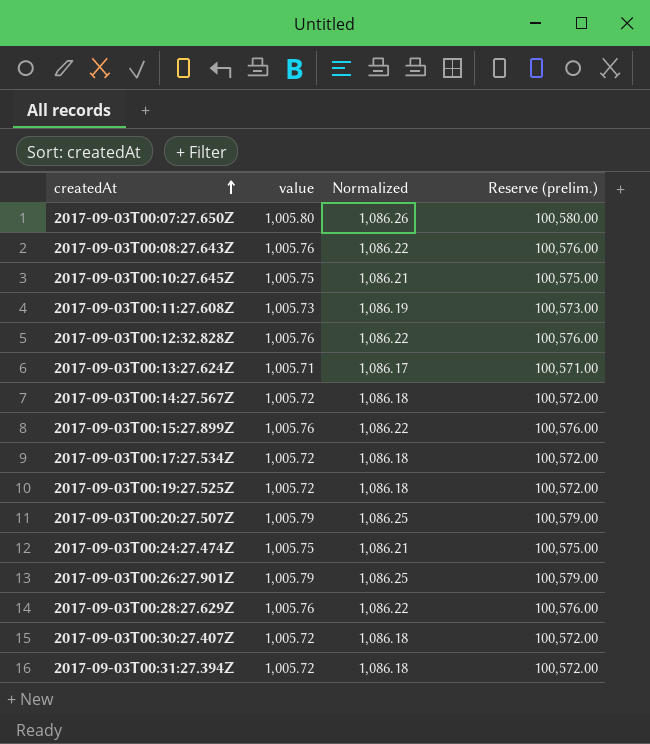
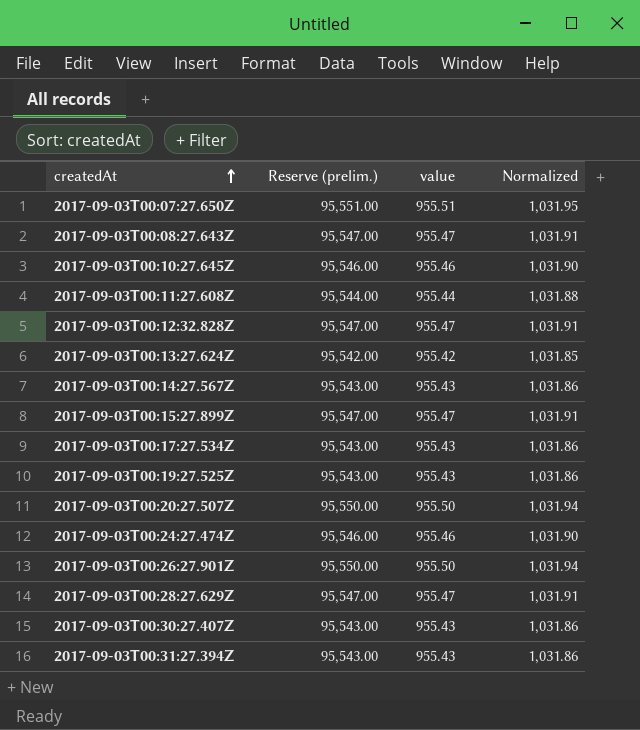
column Reserve (prelim.) | position: 4 -> 2
2017-09-03T00:07:27.650Z | Reserve (prelim.): 100,580.00 -> 95,551.00
2017-09-03T00:07:27.650Z | value: 1,005.80 -> 955.51
2017-09-03T00:07:27.650Z | Normalized: 1,086.26 -> 1,031.95
2017-09-03T00:08:27.643Z | Reserve (prelim.): 100,576.00 -> 95,547.00
2017-09-03T00:08:27.643Z | value: 1,005.76 -> 955.47
2017-09-03T00:08:27.643Z | Normalized: 1,086.22 -> 1,031.91
2017-09-03T00:10:27.645Z | Reserve (prelim.): 100,575.00 -> 95,546.00
2017-09-03T00:10:27.645Z | value: 1,005.75 -> 955.46
2017-09-03T00:10:27.645Z | Normalized: 1,086.21 -> 1,031.90
2017-09-03T00:11:27.608Z | Reserve (prelim.): 100,573.00 -> 95,544.00
2017-09-03T00:11:27.608Z | value: 1,005.73 -> 955.44
2017-09-03T00:11:27.608Z | Normalized: 1,086.19 -> 1,031.88
2017-09-03T00:12:32.828Z | Reserve (prelim.): 100,576.00 -> 95,547.00
2017-09-03T00:12:32.828Z | value: 1,005.76 -> 955.47
2017-09-03T00:12:32.828Z | Normalized: 1,086.22 -> 1,031.91
2017-09-03T00:13:27.624Z | Reserve (prelim.): 100,571.00 -> 95,542.00
2017-09-03T00:13:27.624Z | value: 1,005.71 -> 955.42
2017-09-03T00:13:27.624Z | Normalized: 1,086.17 -> 1,031.85
2017-09-03T00:14:27.567Z | Reserve (prelim.): 100,572.00 -> 95,543.00
2017-09-03T00:14:27.567Z | value: 1,005.72 -> 955.43
2017-09-03T00:14:27.567Z | Normalized: 1,086.18 -> 1,031.86
2017-09-03T00:15:27.899Z | Reserve (prelim.): 100,576.00 -> 95,547.00
2017-09-03T00:15:27.899Z | value: 1,005.76 -> 955.47
2017-09-03T00:15:27.899Z | Normalized: 1,086.22 -> 1,031.91
2017-09-03T00:17:27.534Z | Reserve (prelim.): 100,572.00 -> 95,543.00
2017-09-03T00:17:27.534Z | value: 1,005.72 -> 955.43
2017-09-03T00:17:27.534Z | Normalized: 1,086.18 -> 1,031.86
2017-09-03T00:19:27.525Z | Reserve (prelim.): 100,572.00 -> 95,543.00
2017-09-03T00:19:27.525Z | value: 1,005.72 -> 955.43
2017-09-03T00:19:27.525Z | Normalized: 1,086.18 -> 1,031.86
2017-09-03T00:20:27.507Z | Reserve (prelim.): 100,579.00 -> 95,550.00
2017-09-03T00:20:27.507Z | value: 1,005.79 -> 955.50
2017-09-03T00:20:27.507Z | Normalized: 1,086.25 -> 1,031.94
2017-09-03T00:24:27.474Z | Reserve (prelim.): 100,575.00 -> 95,546.00
2017-09-03T00:24:27.474Z | value: 1,005.75 -> 955.46
2017-09-03T00:24:27.474Z | Normalized: 1,086.21 -> 1,031.90
2017-09-03T00:26:27.901Z | Reserve (prelim.): 100,579.00 -> 95,550.00
2017-09-03T00:26:27.901Z | value: 1,005.79 -> 955.50
2017-09-03T00:26:27.901Z | Normalized: 1,086.25 -> 1,031.94
2017-09-03T00:28:27.629Z | Reserve (prelim.): 100,576.00 -> 95,547.00
2017-09-03T00:28:27.629Z | value: 1,005.76 -> 955.47
2017-09-03T00:28:27.629Z | Normalized: 1,086.22 -> 1,031.91
2017-09-03T00:30:27.407Z | Reserve (prelim.): 100,572.00 -> 95,543.00
2017-09-03T00:30:27.407Z | value: 1,005.72 -> 955.43
2017-09-03T00:30:27.407Z | Normalized: 1,086.18 -> 1,031.86
2017-09-03T00:31:27.394Z | Reserve (prelim.): 100,572.00 -> 95,543.00
2017-09-03T00:31:27.394Z | value: 1,005.72 -> 955.43
2017-09-03T00:31:27.394Z | Normalized: 1,086.18 -> 1,031.86

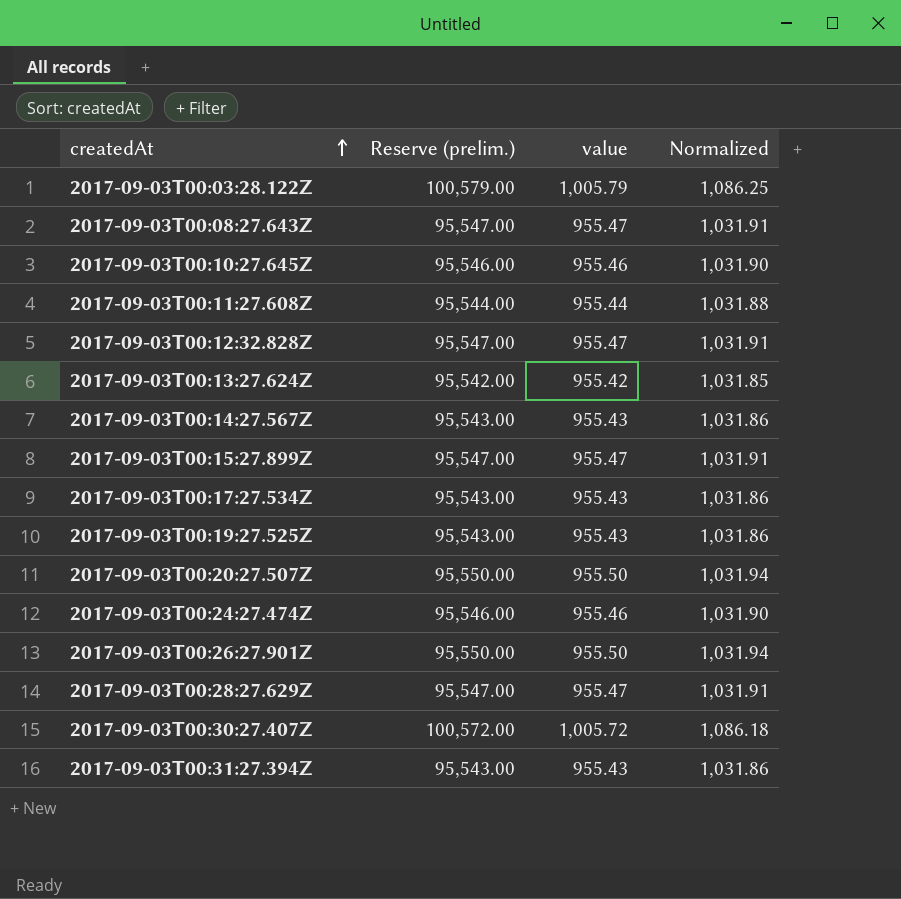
row 2017-09-03T00:07:27.650Z: 95,551.00 | 955.51 | 1,031.95 -> none
row 2017-09-03T00:03:28.122Z: none -> 100,579.00 | 1,005.79 | 1,086.25
2017-09-03T00:30:27.407Z | Reserve (prelim.): 95,543.00 -> 100,572.00
2017-09-03T00:30:27.407Z | value: 955.43 -> 1,005.72
2017-09-03T00:30:27.407Z | Normalized: 1,031.86 -> 1,086.18

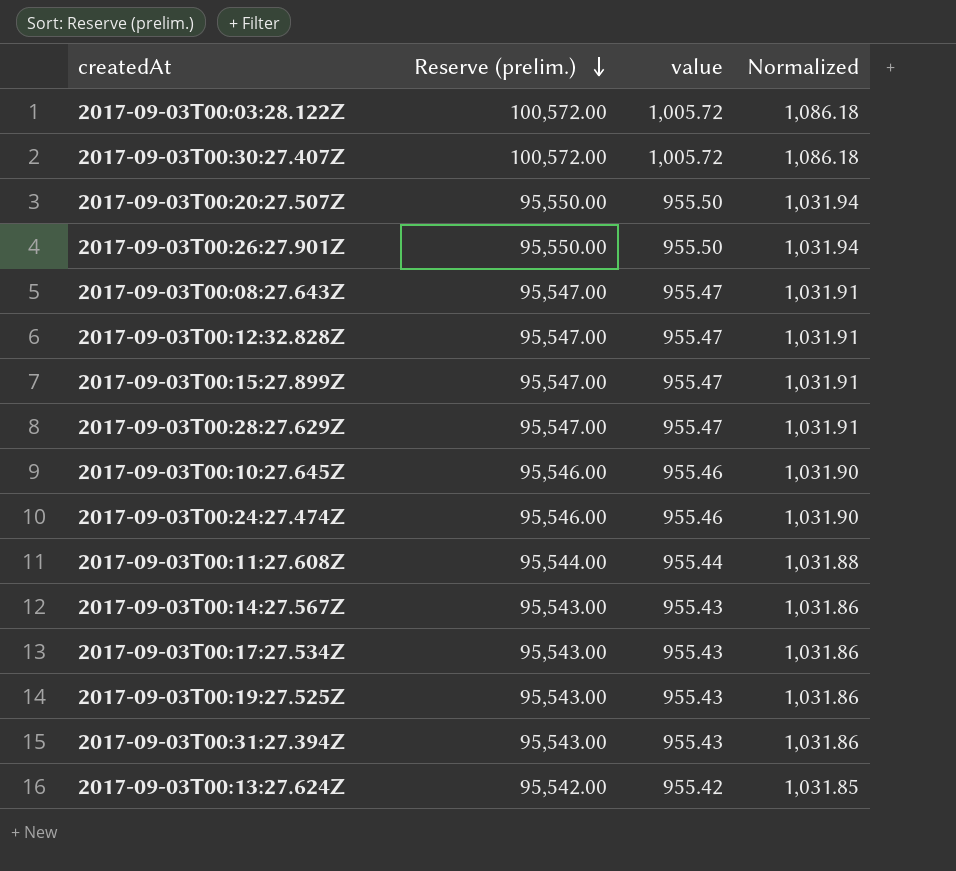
row order: createdAt ascending -> Reserve (prelim.) descending
2017-09-03T00:03:28.122Z | Reserve (prelim.): 100,579.00 -> 100,572.00
2017-09-03T00:03:28.122Z | value: 1,005.79 -> 1,005.72
2017-09-03T00:03:28.122Z | Normalized: 1,086.25 -> 1,086.18

